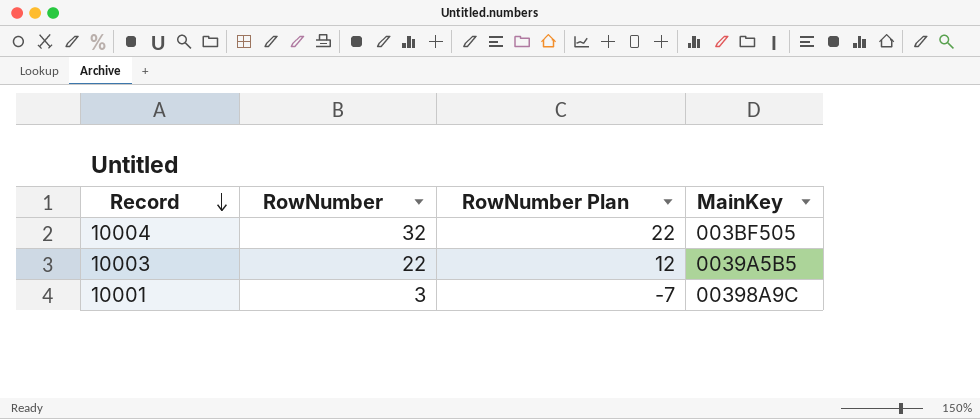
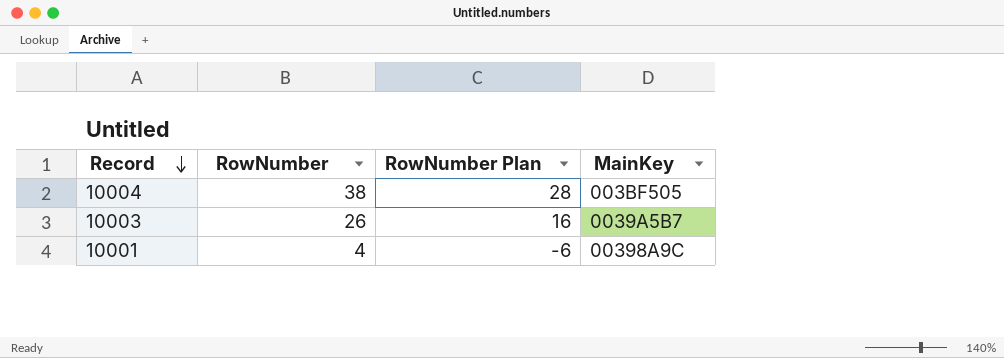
10004 | RowNumber: 32 -> 38
10004 | RowNumber Plan: 22 -> 28
10003 | RowNumber: 22 -> 26
10003 | RowNumber Plan: 12 -> 16
10003 | MainKey: 0039A5B5 -> 0039A5B7
10001 | RowNumber: 3 -> 4
10001 | RowNumber Plan: -7 -> -6

